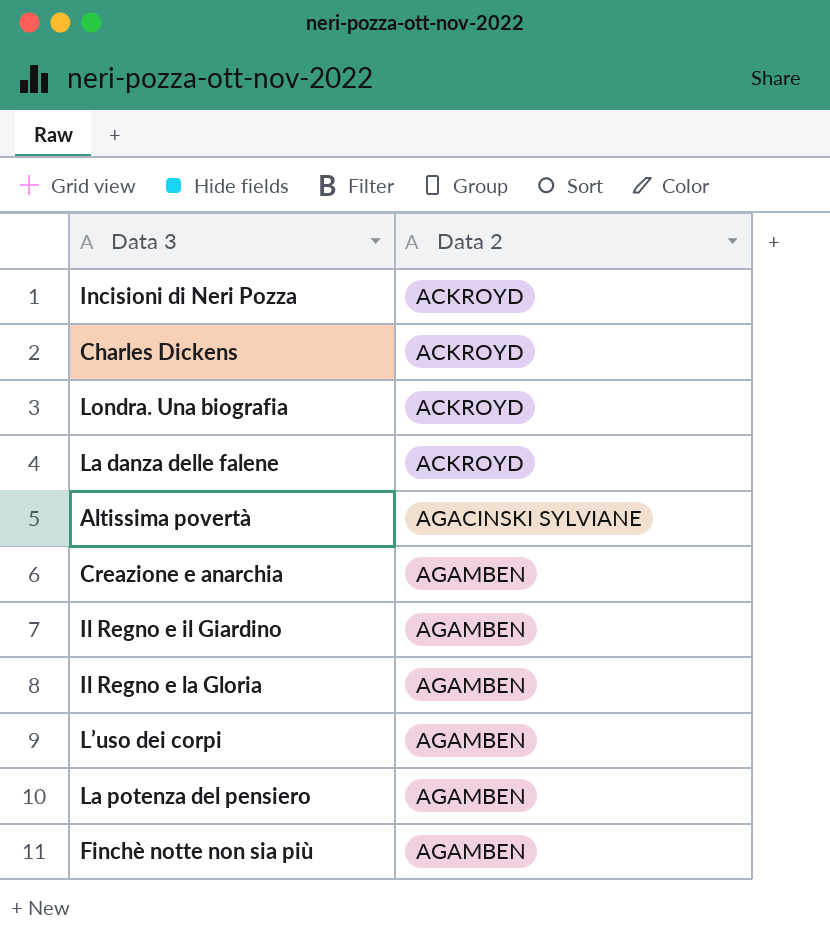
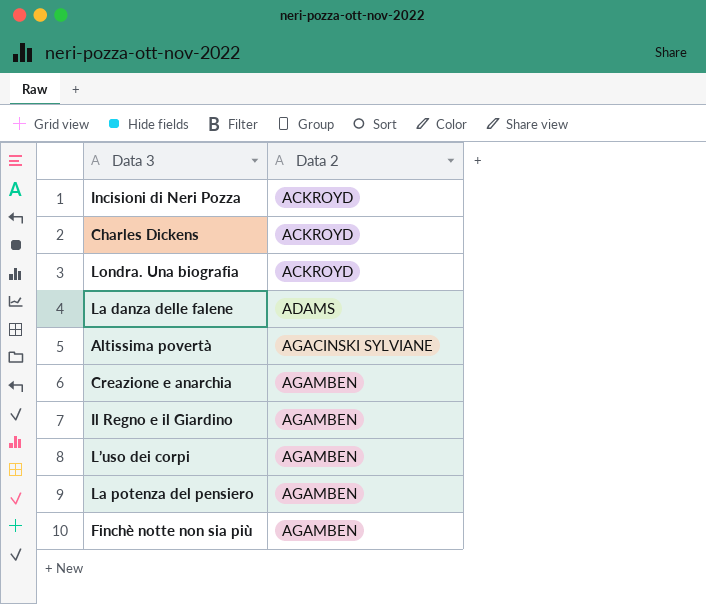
row Il Regno e la Gloria: AGAMBEN -> none
La danza delle falene | Data 2: ACKROYD -> ADAMS

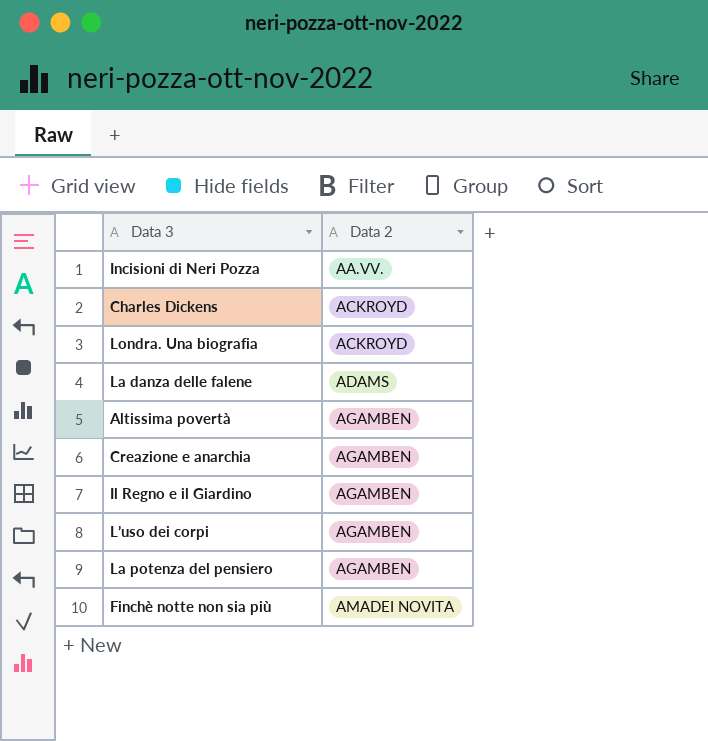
Incisioni di Neri Pozza | Data 2: ACKROYD -> AA.VV.
Altissima povertà | Data 2: AGACINSKI SYLVIANE -> AGAMBEN
Finchè notte non sia più | Data 2: AGAMBEN -> AMADEI NOVITA

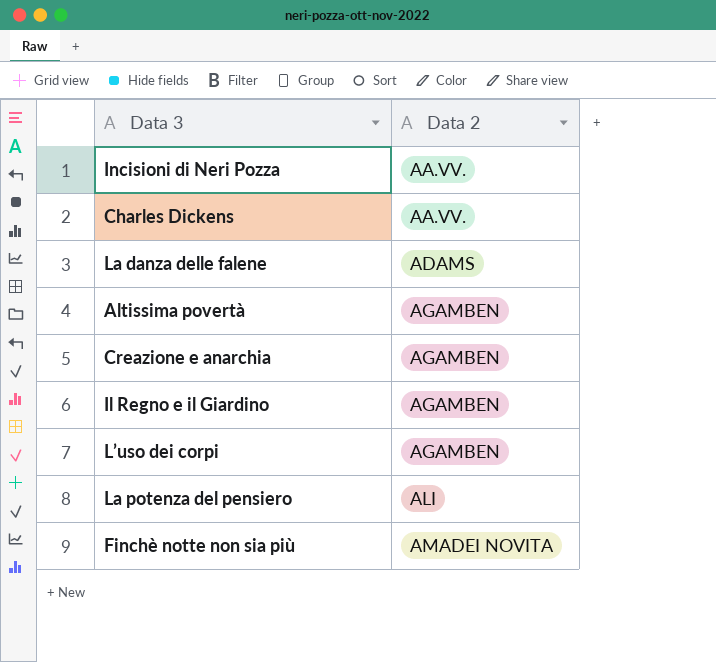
row Londra. Una biografia: ACKROYD -> none
Charles Dickens | Data 2: ACKROYD -> AA.VV.
La potenza del pensiero | Data 2: AGAMBEN -> ALI

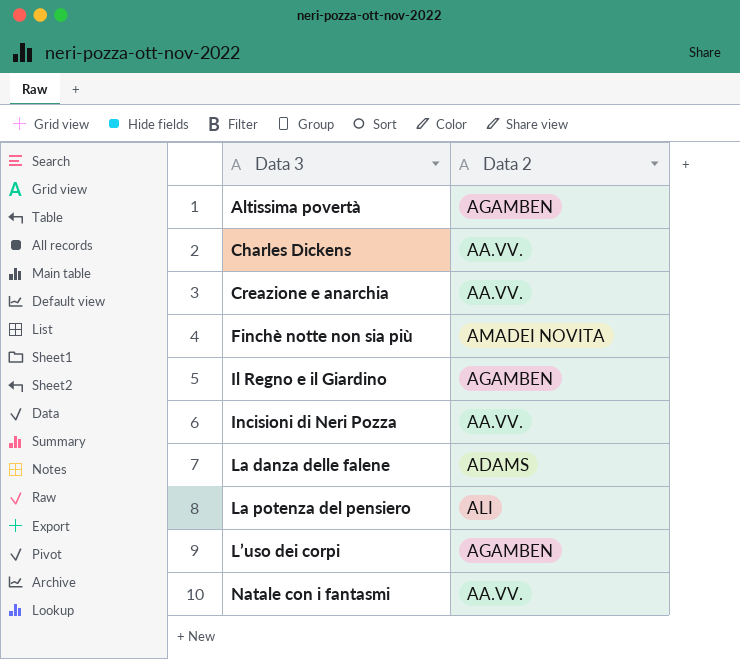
row order: Data 2 ascending -> Data 3 ascending
Creazione e anarchia | Data 2: AGAMBEN -> AA.VV.
row Natale con i fantasmi: none -> AA.VV.

